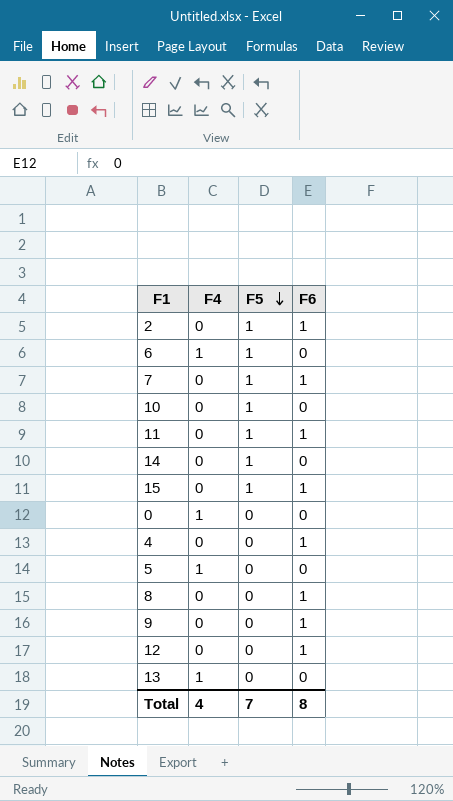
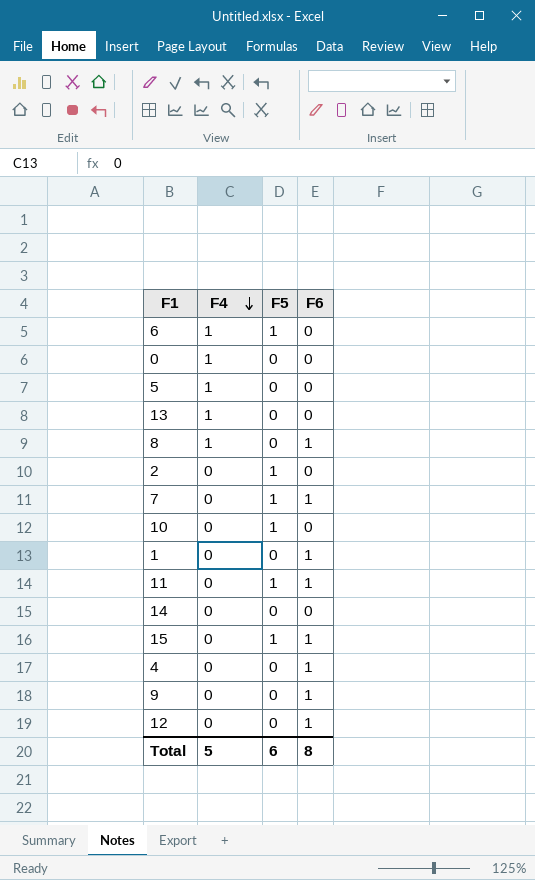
row order: F5 descending -> F4 descending
8 | F4: 0 -> 1
2 | F6: 1 -> 0
row 1: none -> 0 | 0 | 1
14 | F5: 1 -> 0
Total | F4: 4 -> 5
Total | F5: 7 -> 6

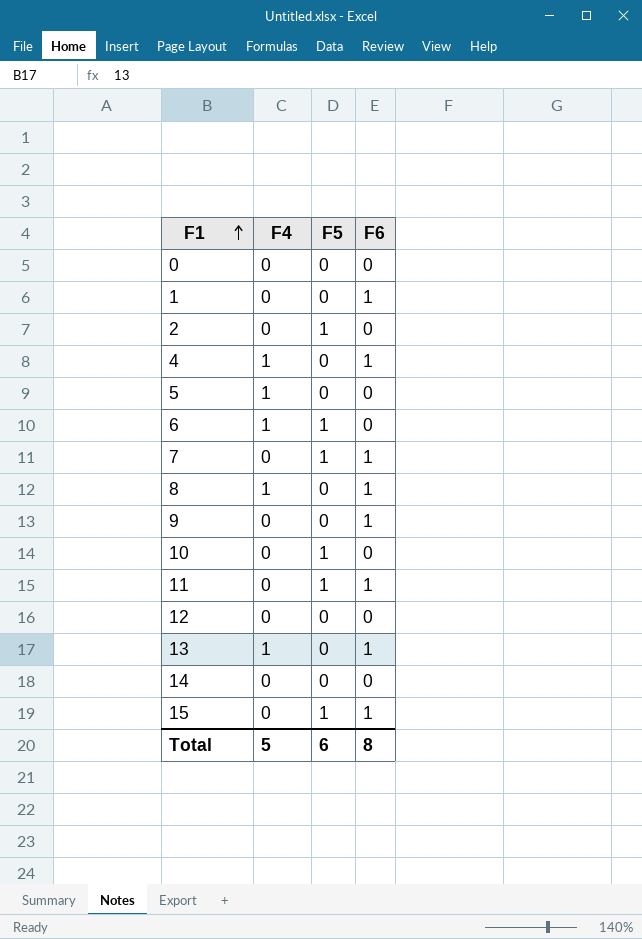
row order: F4 descending -> F1 ascending
0 | F4: 1 -> 0
4 | F4: 0 -> 1
12 | F6: 1 -> 0
13 | F6: 0 -> 1

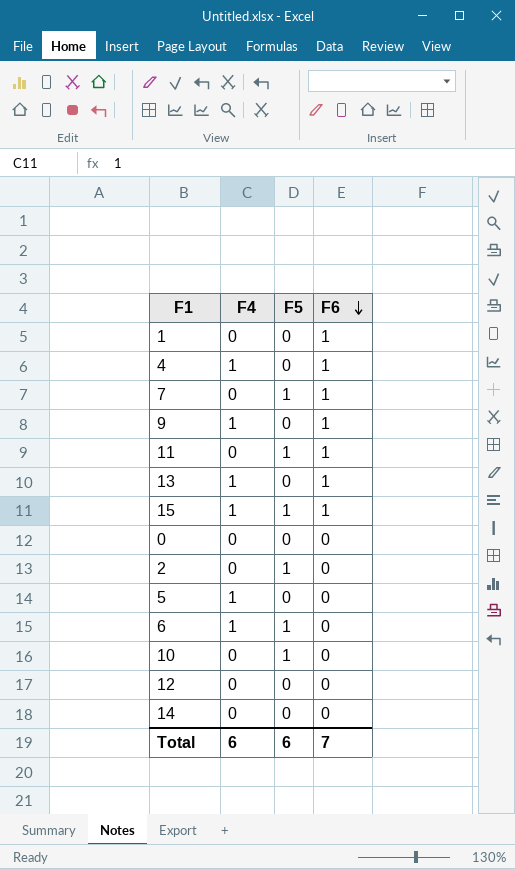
row order: F1 ascending -> F6 descending
row 8: 1 | 0 | 1 -> none
9 | F4: 0 -> 1
15 | F4: 0 -> 1
Total | F4: 5 -> 6
Total | F6: 8 -> 7

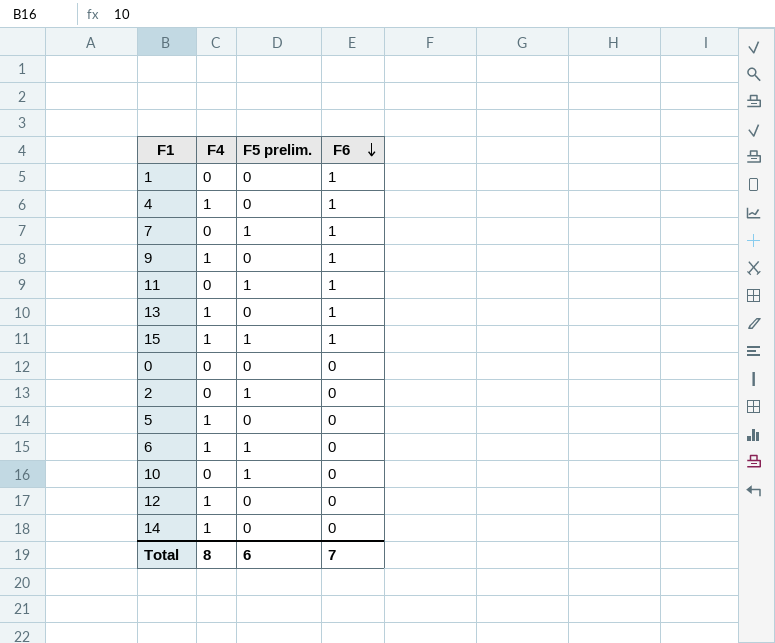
column name: F5 -> F5 prelim.
12 | F4: 0 -> 1
14 | F4: 0 -> 1
Total | F4: 6 -> 8

